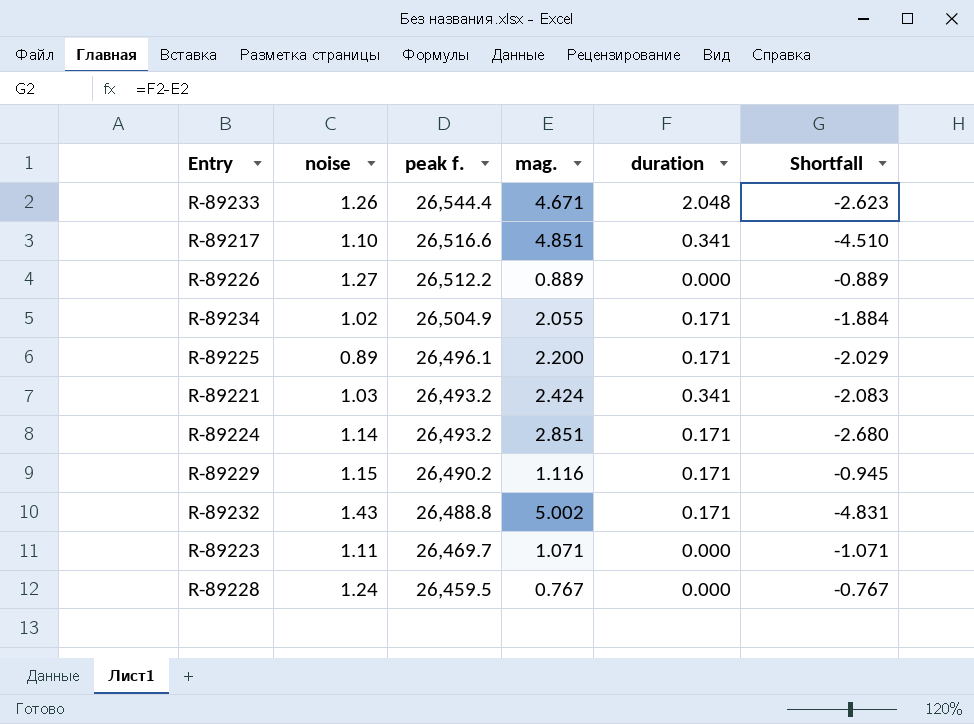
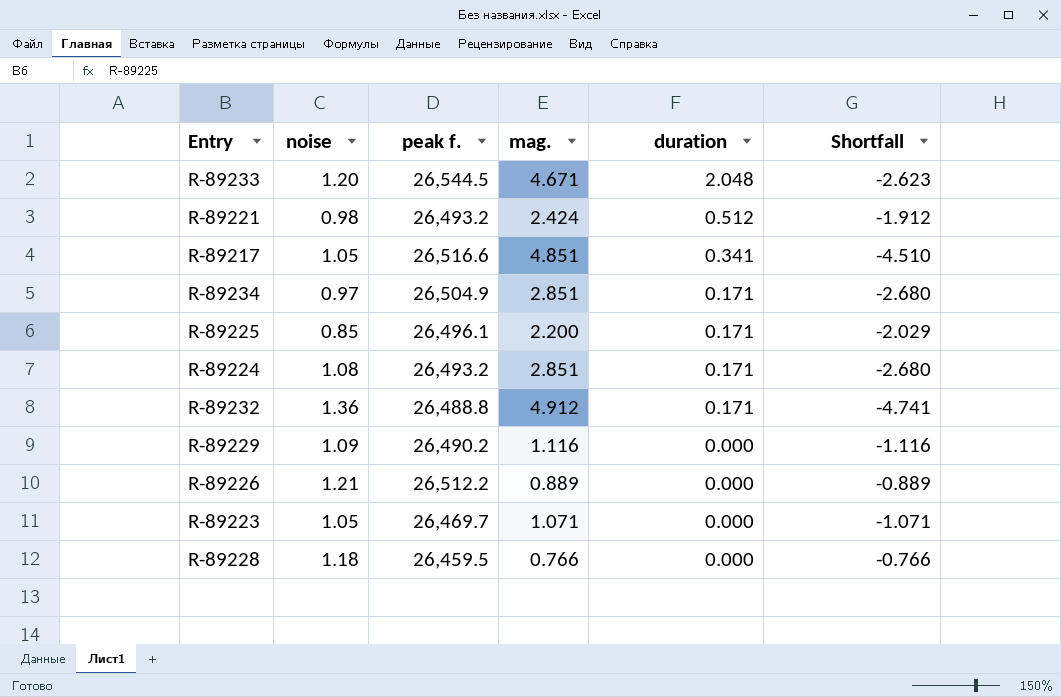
row order: peak f. descending -> duration descending
R-89233 | noise: 1.26 -> 1.20
R-89233 | peak f.: 26,544.4 -> 26,544.5
R-89221 | noise: 1.03 -> 0.98
R-89221 | duration: 0.341 -> 0.512
R-89221 | Shortfall: -2.083 -> -1.912
R-89217 | noise: 1.10 -> 1.05
R-89234 | noise: 1.02 -> 0.97
R-89234 | mag.: 2.055 -> 2.851
R-89234 | Shortfall: -1.884 -> -2.680
R-89225 | noise: 0.89 -> 0.85
R-89224 | noise: 1.14 -> 1.08
R-89232 | noise: 1.43 -> 1.36
R-89232 | mag.: 5.002 -> 4.912
R-89232 | Shortfall: -4.831 -> -4.741
R-89229 | noise: 1.15 -> 1.09
R-89229 | duration: 0.171 -> 0.000
R-89229 | Shortfall: -0.945 -> -1.116
R-89226 | noise: 1.27 -> 1.21
R-89223 | noise: 1.11 -> 1.05
R-89228 | noise: 1.24 -> 1.18
R-89228 | mag.: 0.767 -> 0.766
R-89228 | Shortfall: -0.767 -> -0.766

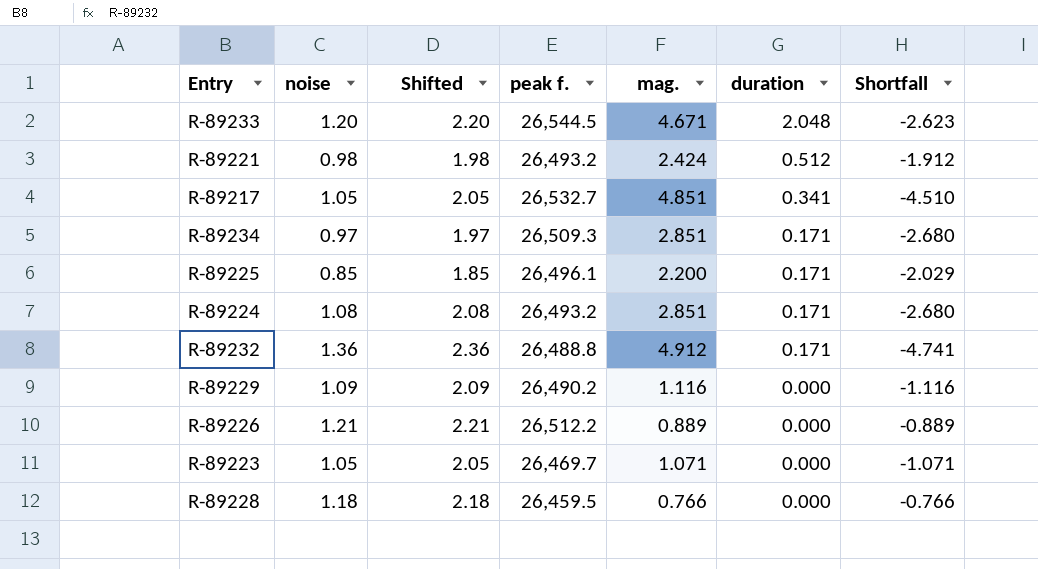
column Shifted | formula: none -> [noise] + 1
R-89217 | peak f.: 26,516.6 -> 26,532.7
R-89234 | peak f.: 26,504.9 -> 26,509.3

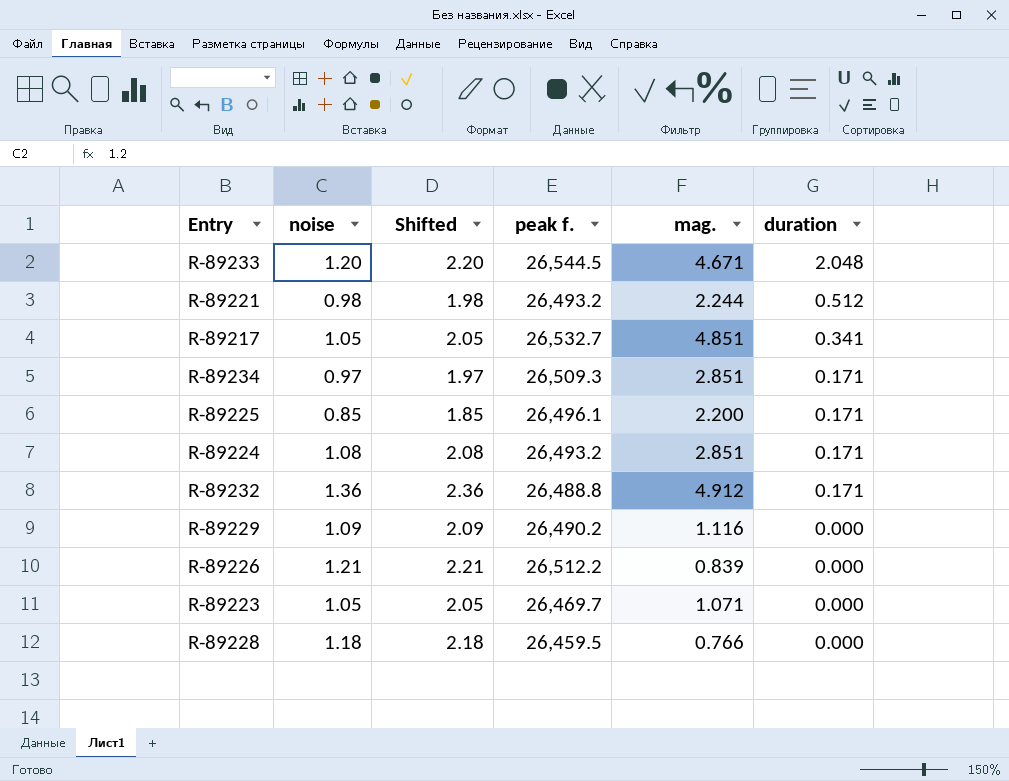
column Shortfall | formula: [duration] - [mag.] -> none
R-89221 | mag.: 2.424 -> 2.244
R-89226 | mag.: 0.889 -> 0.839

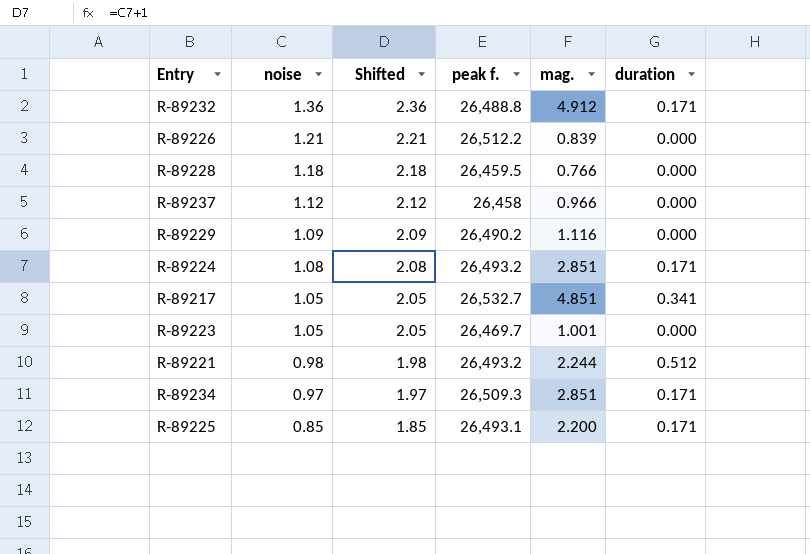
row order: duration descending -> noise descending
row R-89233: 1.20 | 2.20 | 26,544.5 | 4.671 | 2.048 -> none
row R-89237: none -> 1.12 | 2.12 | 26,458 | 0.966 | 0.000
R-89223 | mag.: 1.071 -> 1.001
R-89225 | peak f.: 26,496.1 -> 26,493.1

